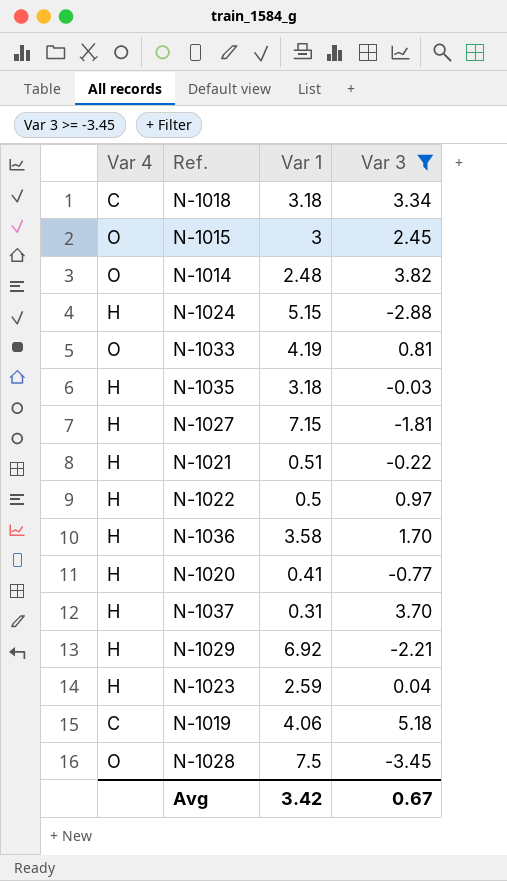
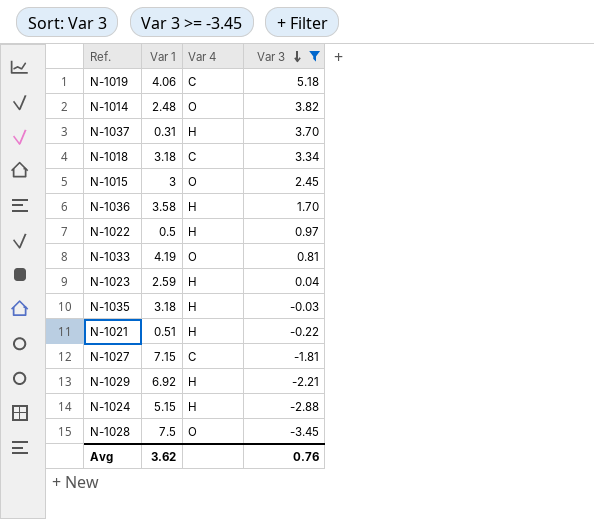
row order: none -> Var 3 descending
column Var 4 | position: 1 -> 3
row N-1020: H | 0.41 | -0.77 -> none
N-1027 | Var 4: H -> C
Avg | Var 1: 3.42 -> 3.62
Avg | Var 3: 0.67 -> 0.76

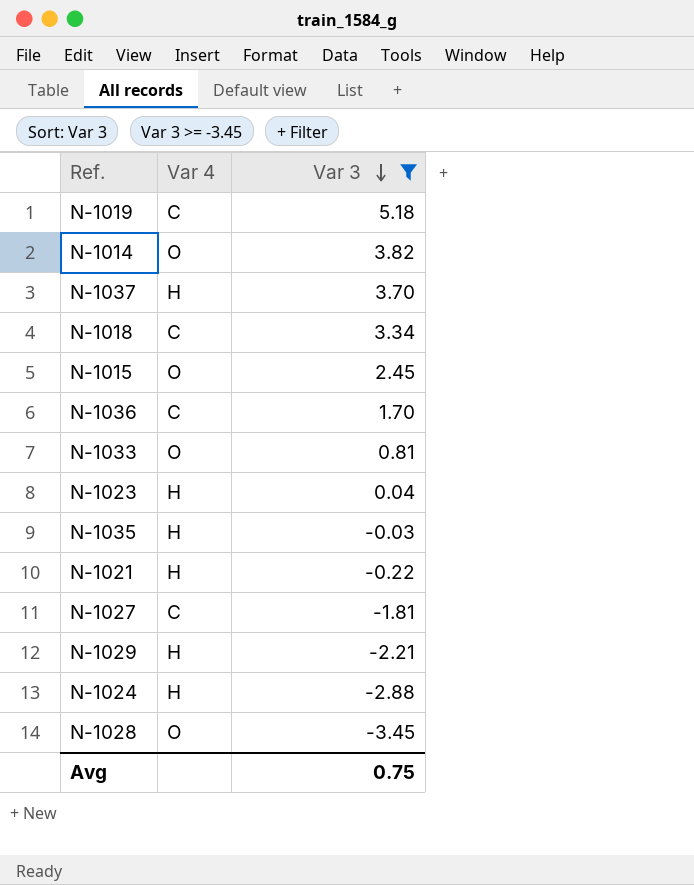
column Var 1 | position: 2 -> none
row N-1022: 0.5 | H | 0.97 -> none
N-1036 | Var 4: H -> C
Avg | Var 3: 0.76 -> 0.75

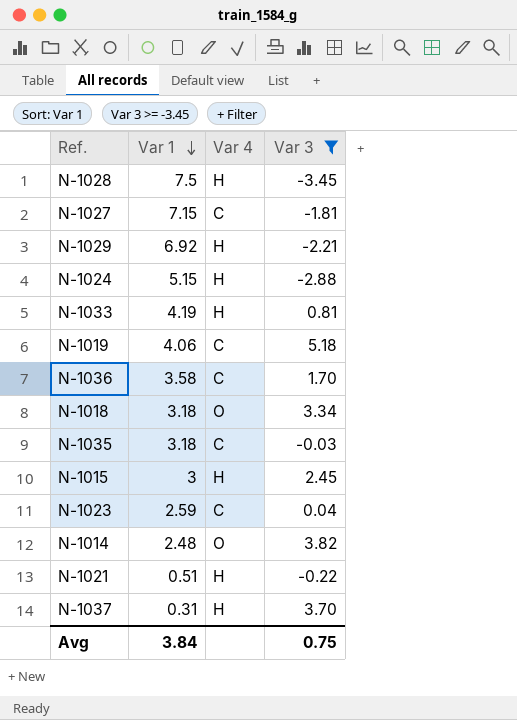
row order: Var 3 descending -> Var 1 descending
column Var 1 | position: none -> 2
N-1028 | Var 4: O -> H
N-1033 | Var 4: O -> H
N-1018 | Var 4: C -> O
N-1035 | Var 4: H -> C
N-1015 | Var 4: O -> H
N-1023 | Var 4: H -> C

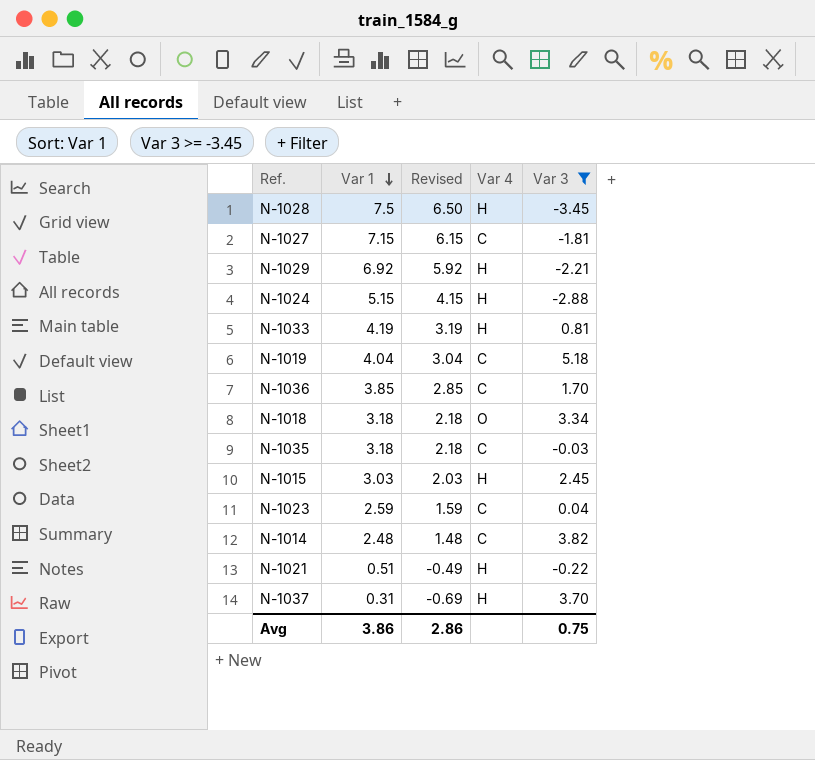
column Revised | formula: none -> [Var 1] - 1
N-1019 | Var 1: 4.06 -> 4.04
N-1036 | Var 1: 3.58 -> 3.85
N-1015 | Var 1: 3 -> 3.03
N-1014 | Var 4: O -> C
Avg | Var 1: 3.84 -> 3.86

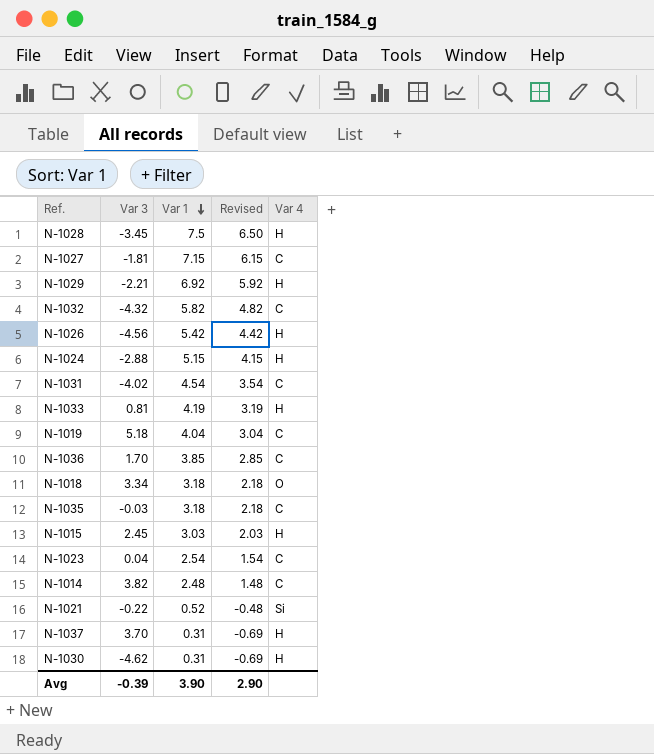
filter: Var 3 >= -3.45 -> none
column Var 3 | position: 5 -> 2
N-1023 | Var 1: 2.59 -> 2.54
N-1023 | Revised: 1.59 -> 1.54
N-1021 | Var 1: 0.51 -> 0.52
N-1021 | Revised: -0.49 -> -0.48
N-1021 | Var 4: H -> Si
Avg | Var 3: 0.75 -> -0.39
Avg | Var 1: 3.86 -> 3.90
Avg | Revised: 2.86 -> 2.90

